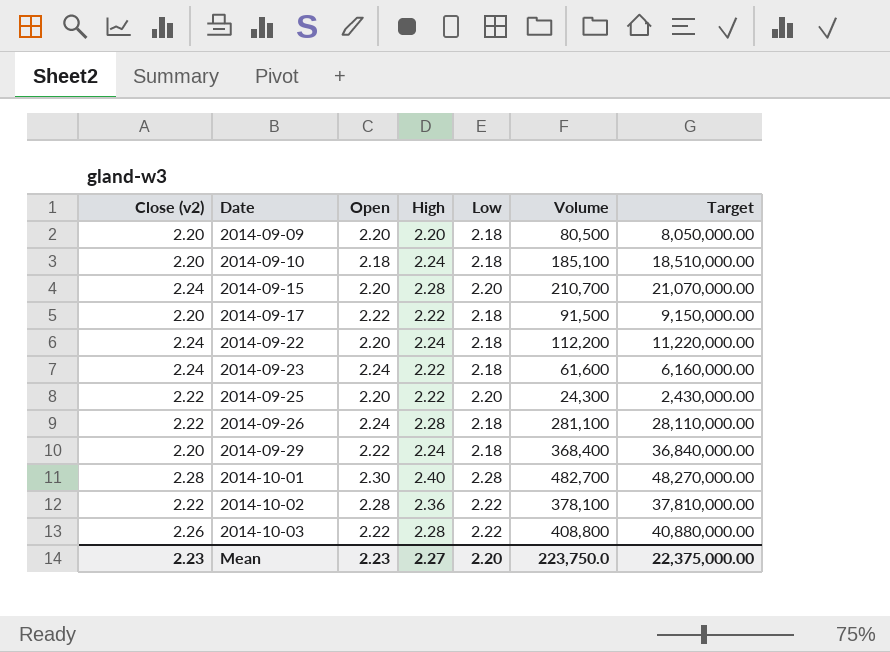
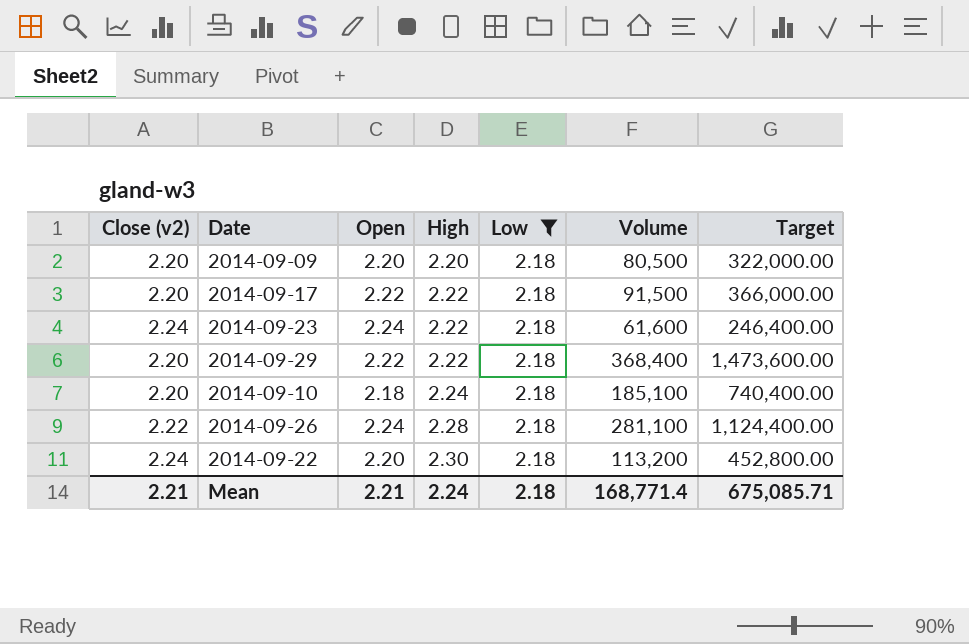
filter: none -> Low = 2.18
row order: Date ascending -> High ascending
column Target | formula: [Volume] * 100 -> [Volume] * 4
2014-09-29 | High: 2.24 -> 2.22
2014-09-22 | High: 2.24 -> 2.30
2014-09-22 | Volume: 112,200 -> 113,200
Mean | Close (v2): 2.23 -> 2.21
Mean | Open: 2.23 -> 2.21
Mean | High: 2.27 -> 2.24
Mean | Low: 2.20 -> 2.18
Mean | Volume: 223,750.0 -> 168,771.4
Mean | Target: 22,375,000.00 -> 675,085.71

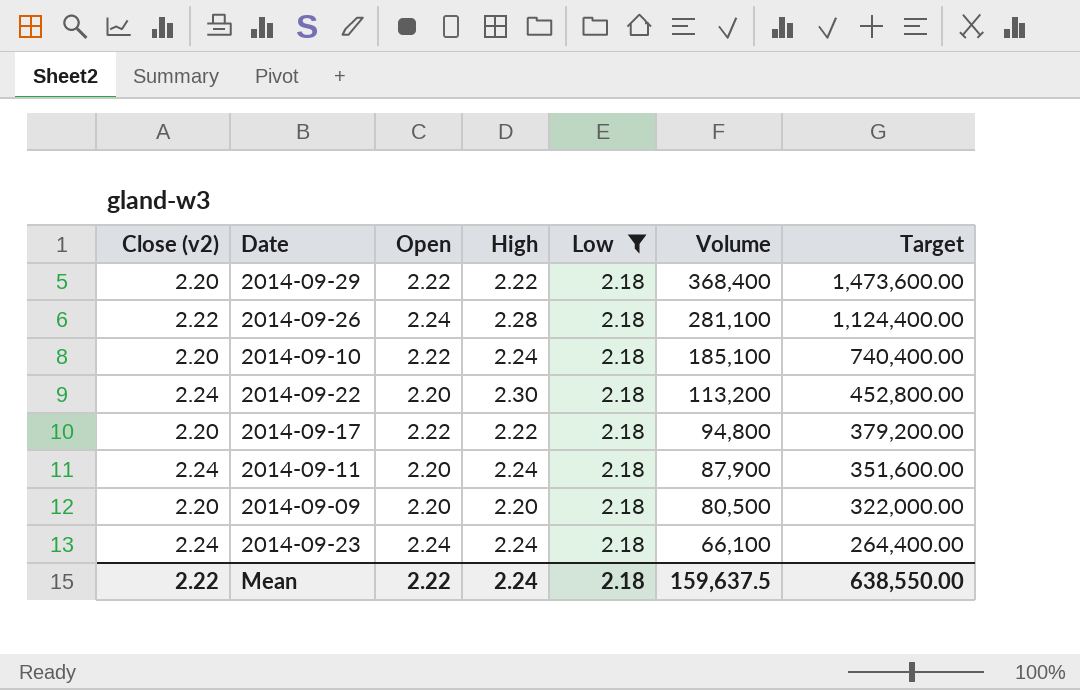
row order: High ascending -> Volume descending
2014-09-10 | Open: 2.18 -> 2.22
2014-09-17 | Volume: 91,500 -> 94,800
2014-09-17 | Target: 366,000.00 -> 379,200.00
row 2014-09-11: none -> 2.24 | 2.20 | 2.24 | 2.18 | 87,900 | 351,600.00
2014-09-23 | High: 2.22 -> 2.24
2014-09-23 | Volume: 61,600 -> 66,100
2014-09-23 | Target: 246,400.00 -> 264,400.00
Mean | Close (v2): 2.21 -> 2.22
Mean | Open: 2.21 -> 2.22
Mean | Volume: 168,771.4 -> 159,637.5
Mean | Target: 675,085.71 -> 638,550.00

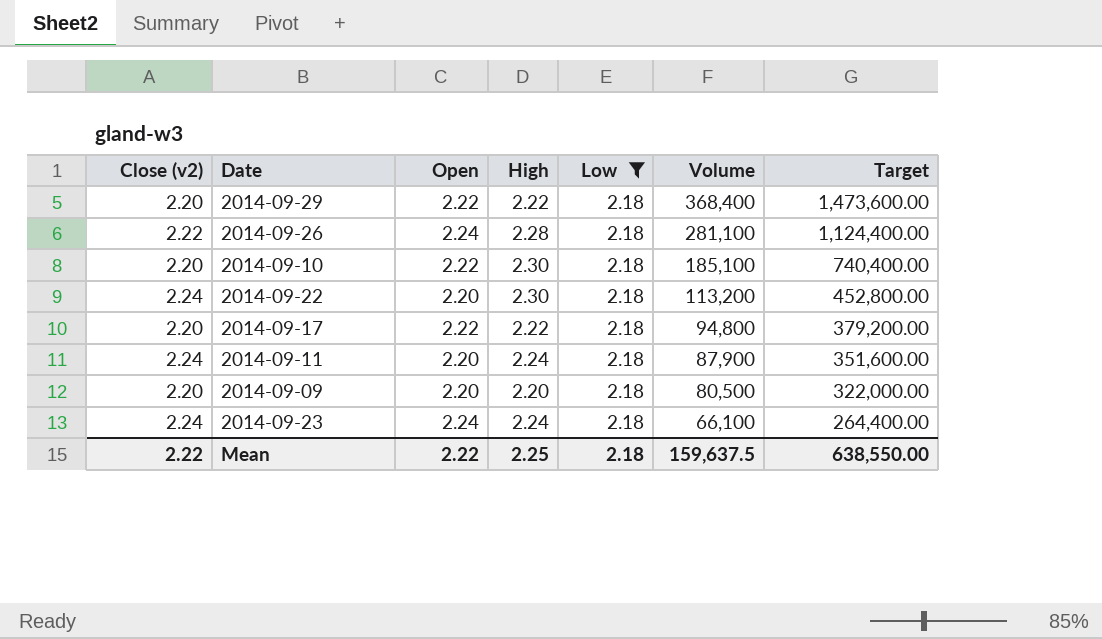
2014-09-10 | High: 2.24 -> 2.30
Mean | High: 2.24 -> 2.25

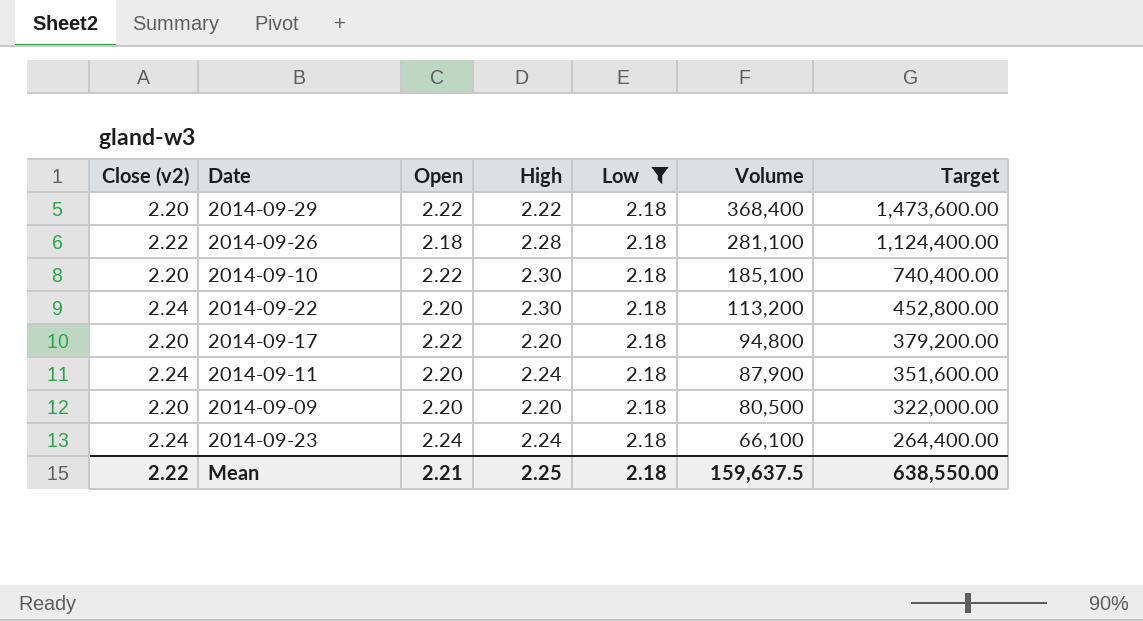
2014-09-26 | Open: 2.24 -> 2.18
2014-09-17 | High: 2.22 -> 2.20
Mean | Open: 2.22 -> 2.21

